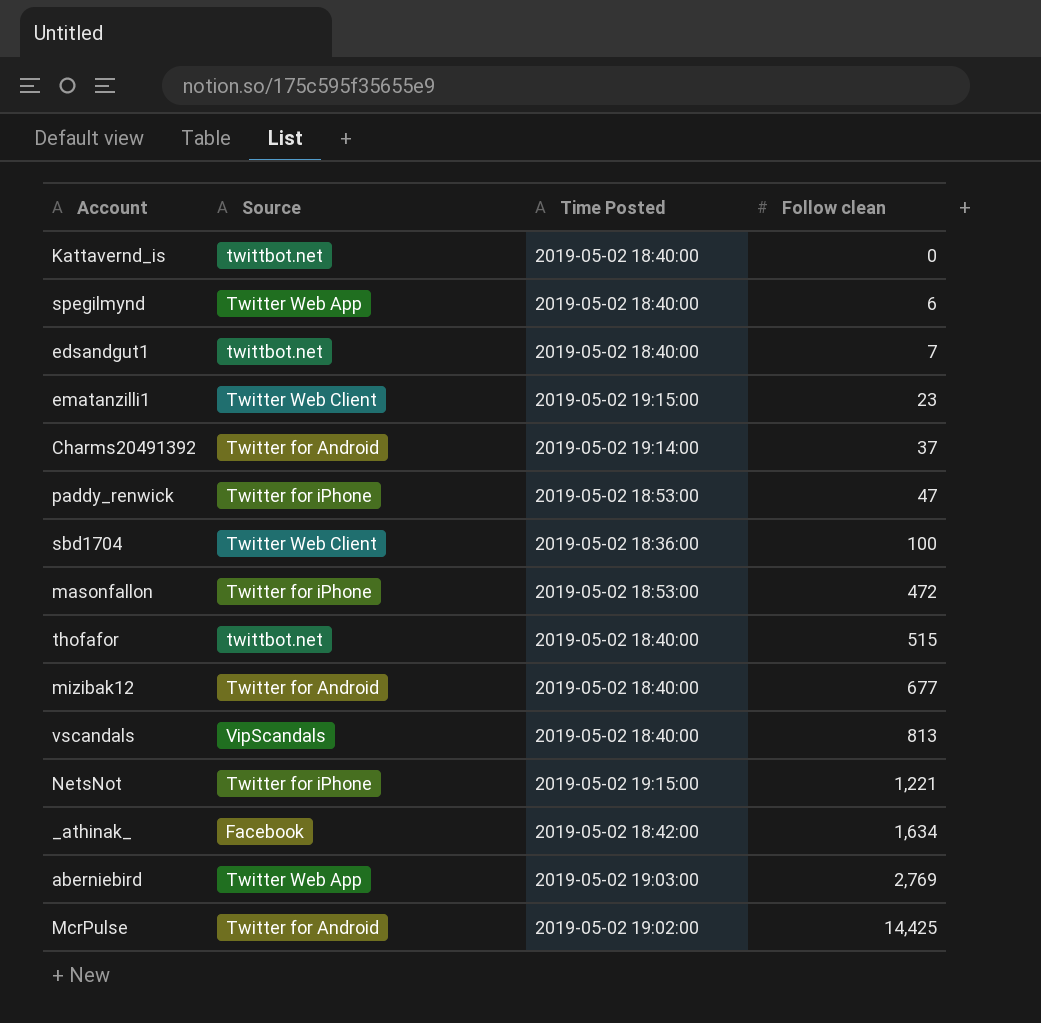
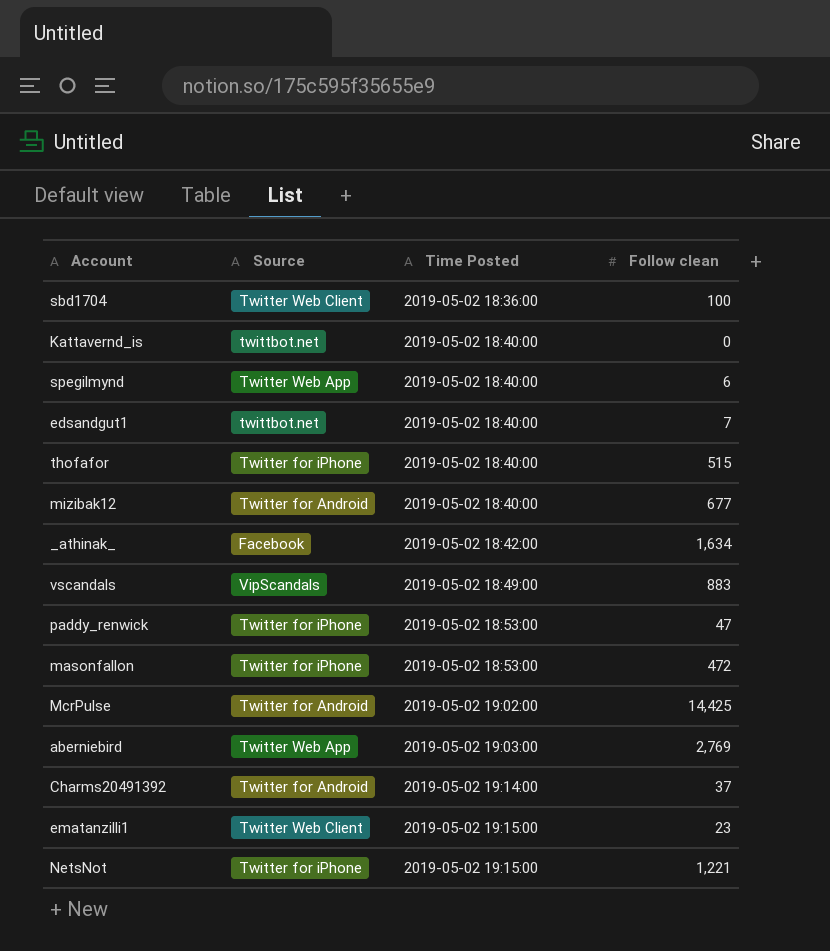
row order: Follow clean ascending -> Time Posted ascending
thofafor | Source: twittbot.net -> Twitter for iPhone
vscandals | Time Posted: 2019-05-02 18:40:00 -> 2019-05-02 18:49:00
vscandals | Follow clean: 813 -> 883

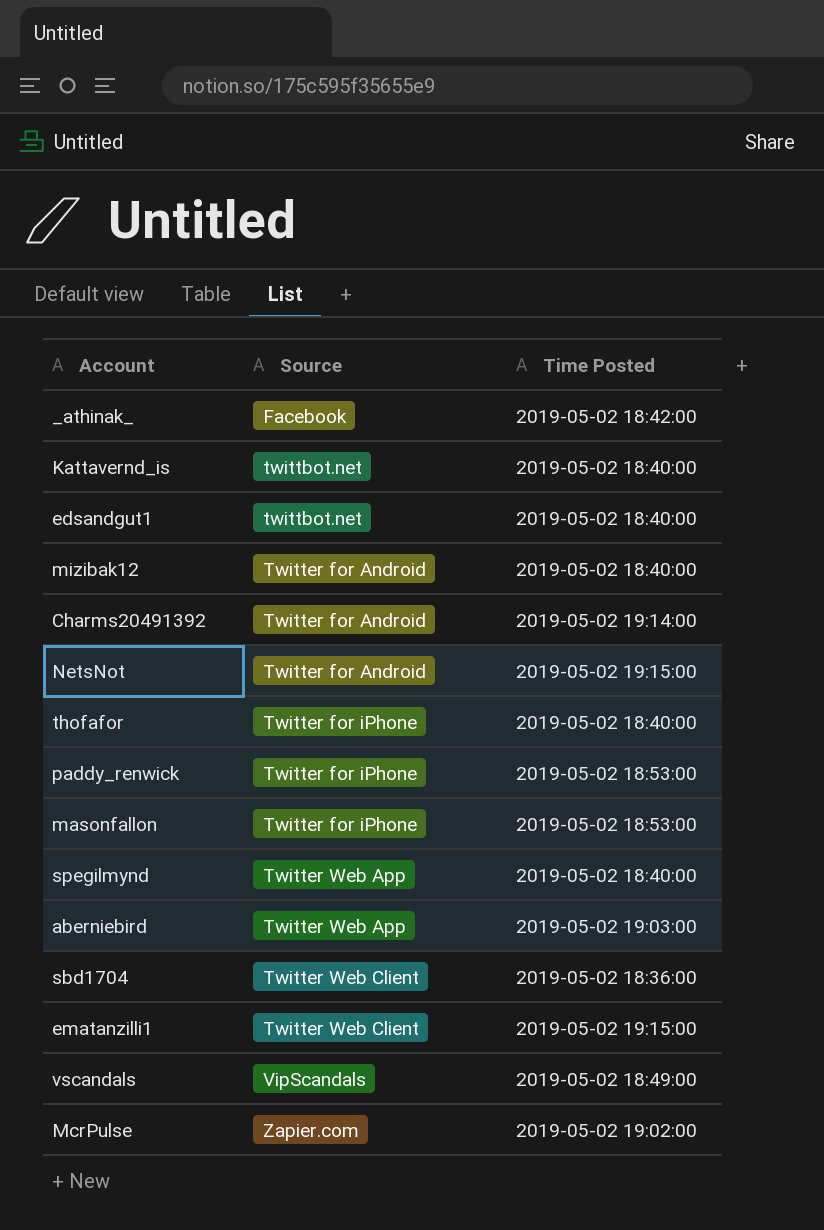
row order: Time Posted ascending -> Source ascending
column Follow clean | position: 4 -> none
NetsNot | Source: Twitter for iPhone -> Twitter for Android
McrPulse | Source: Twitter for Android -> Zapier.com

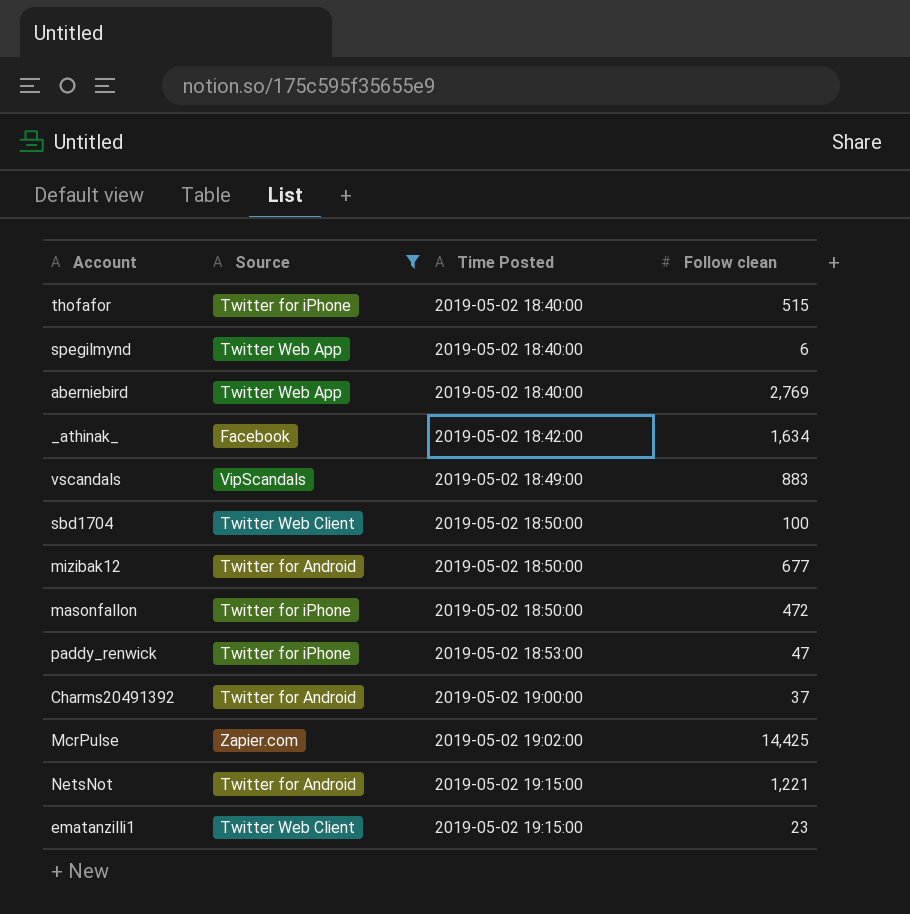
filter: none -> Source != twittbot.net
row order: Source ascending -> Time Posted ascending
column Follow clean | position: none -> 4
aberniebird | Time Posted: 2019-05-02 19:03:00 -> 2019-05-02 18:40:00
sbd1704 | Time Posted: 2019-05-02 18:36:00 -> 2019-05-02 18:50:00
mizibak12 | Time Posted: 2019-05-02 18:40:00 -> 2019-05-02 18:50:00
masonfallon | Time Posted: 2019-05-02 18:53:00 -> 2019-05-02 18:50:00
Charms20491392 | Time Posted: 2019-05-02 19:14:00 -> 2019-05-02 19:00:00

